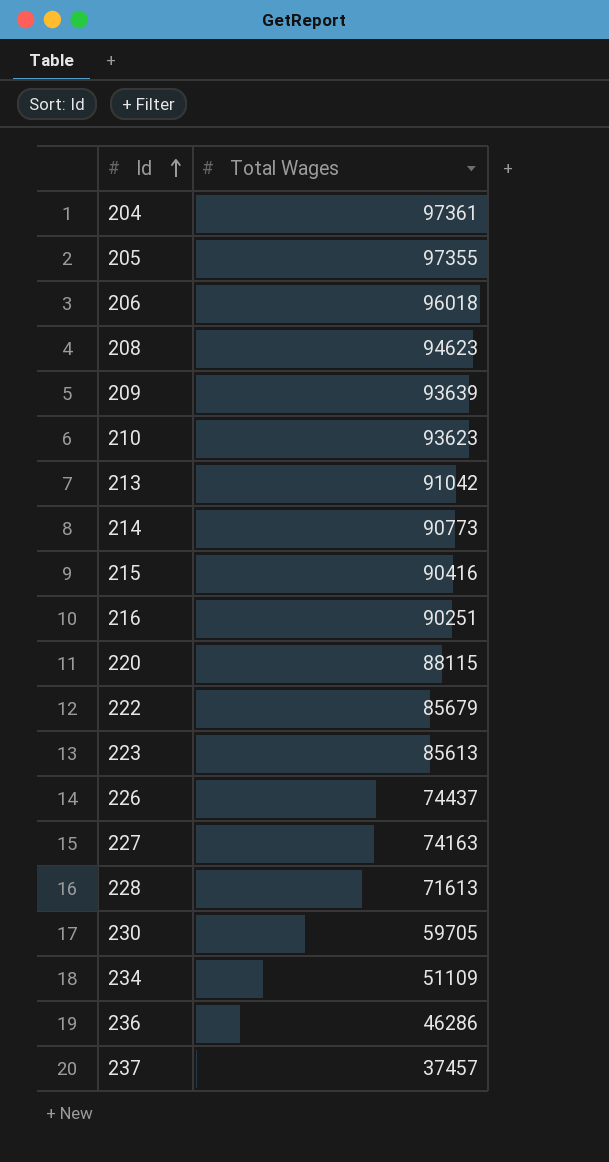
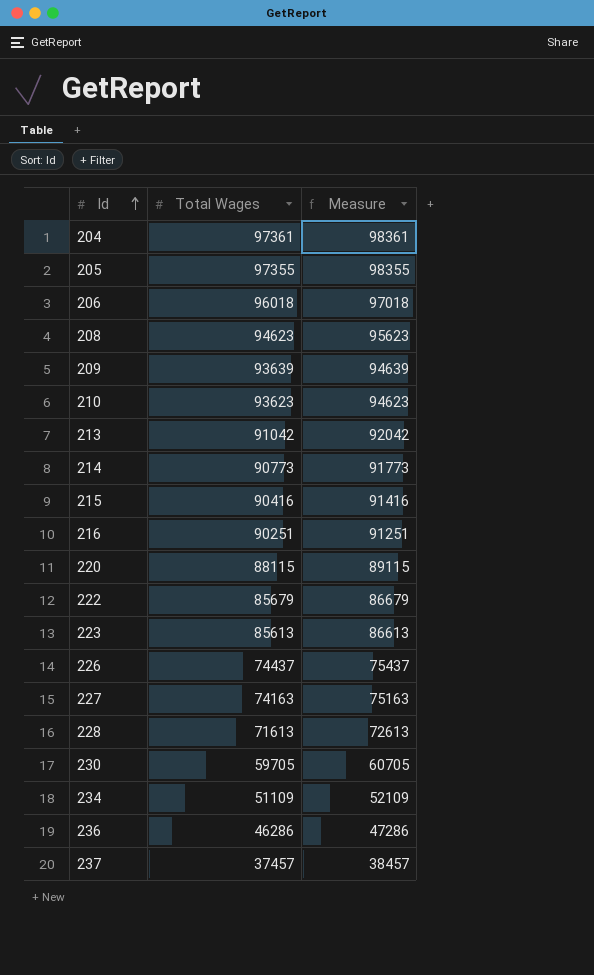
column Measure | formula: none -> [Total Wages] + 1000

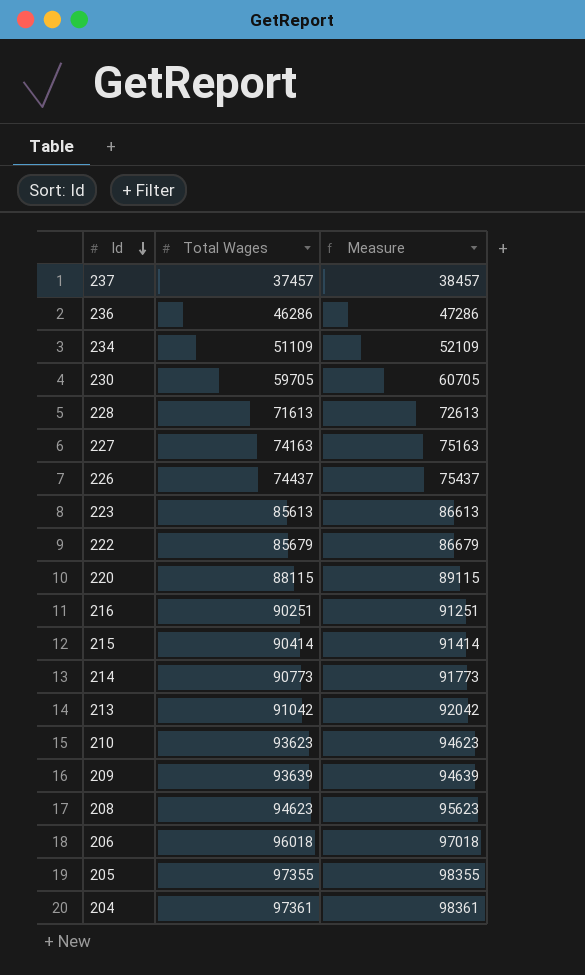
row order: Id ascending -> Id descending
215 | Total Wages: 90416 -> 90414
215 | Measure: 91416 -> 91414

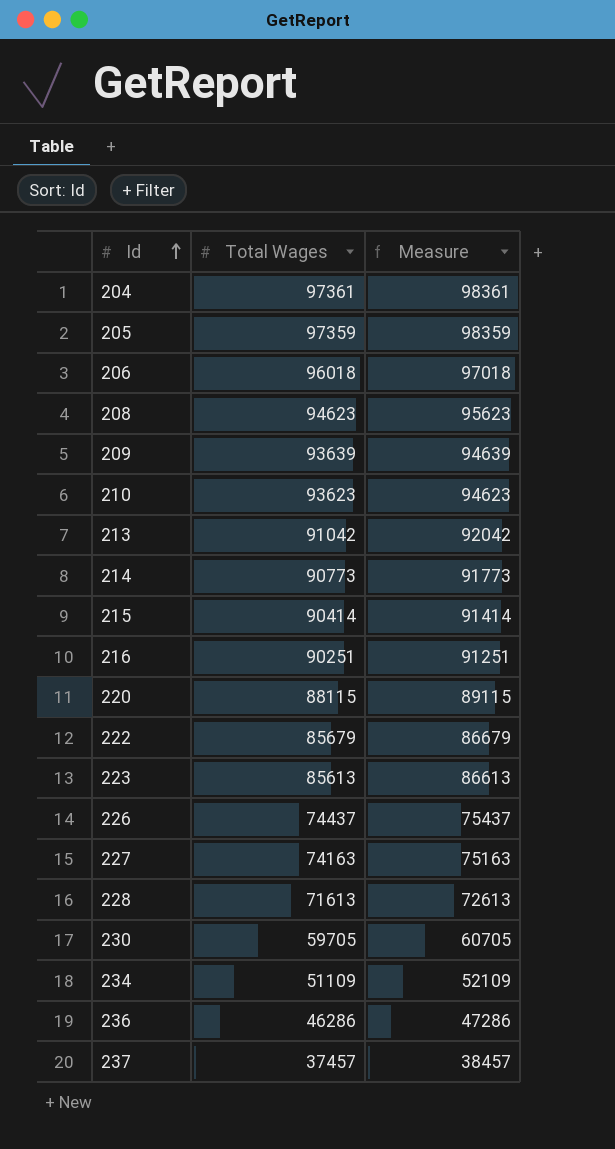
row order: Id descending -> Id ascending
205 | Total Wages: 97355 -> 97359
205 | Measure: 98355 -> 98359

